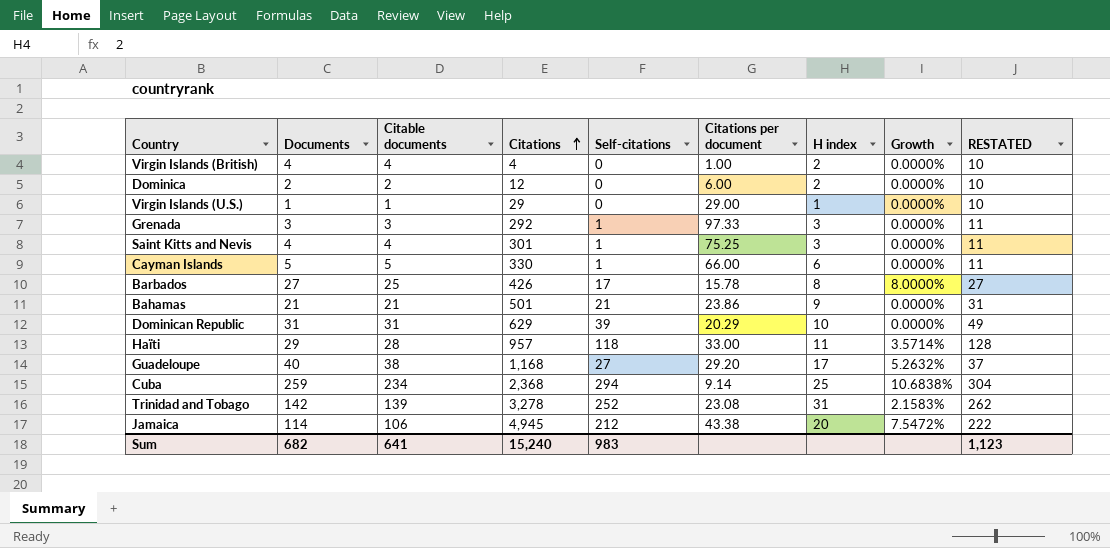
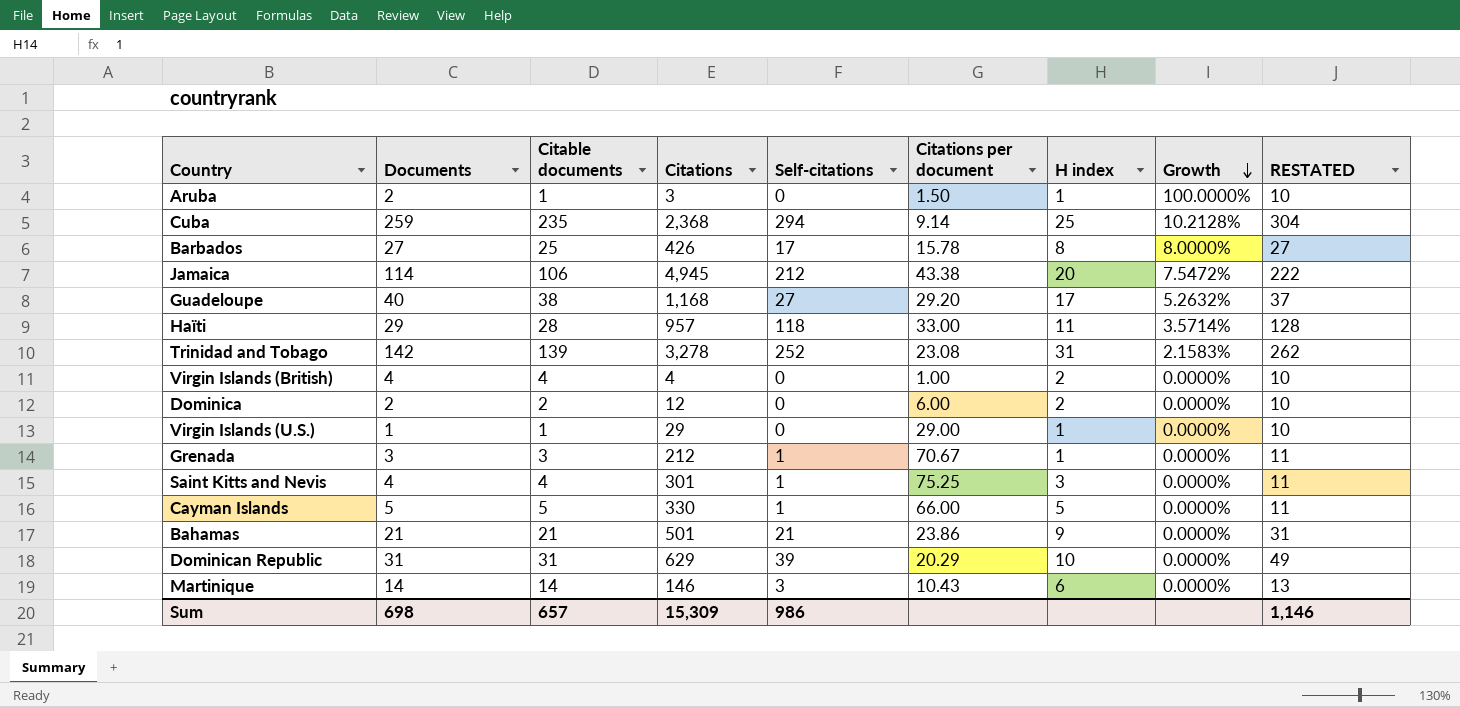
row order: Citations ascending -> Growth descending
row Aruba: none -> 2 | 1 | 3 | 0 | 1.50 | 1 | 100.0000% | 10
Cuba | Citable documents: 234 -> 235
Cuba | Growth: 10.6838% -> 10.2128%
Grenada | Citations: 292 -> 212
Grenada | Citations per document: 97.33 -> 70.67
Grenada | H index: 3 -> 1
Cayman Islands | H index: 6 -> 5
row Martinique: none -> 14 | 14 | 146 | 3 | 10.43 | 6 | 0.0000% | 13
Sum | Documents: 682 -> 698
Sum | Citable documents: 641 -> 657
Sum | Citations: 15,240 -> 15,309
Sum | Self-citations: 983 -> 986
Sum | RESTATED: 1,123 -> 1,146

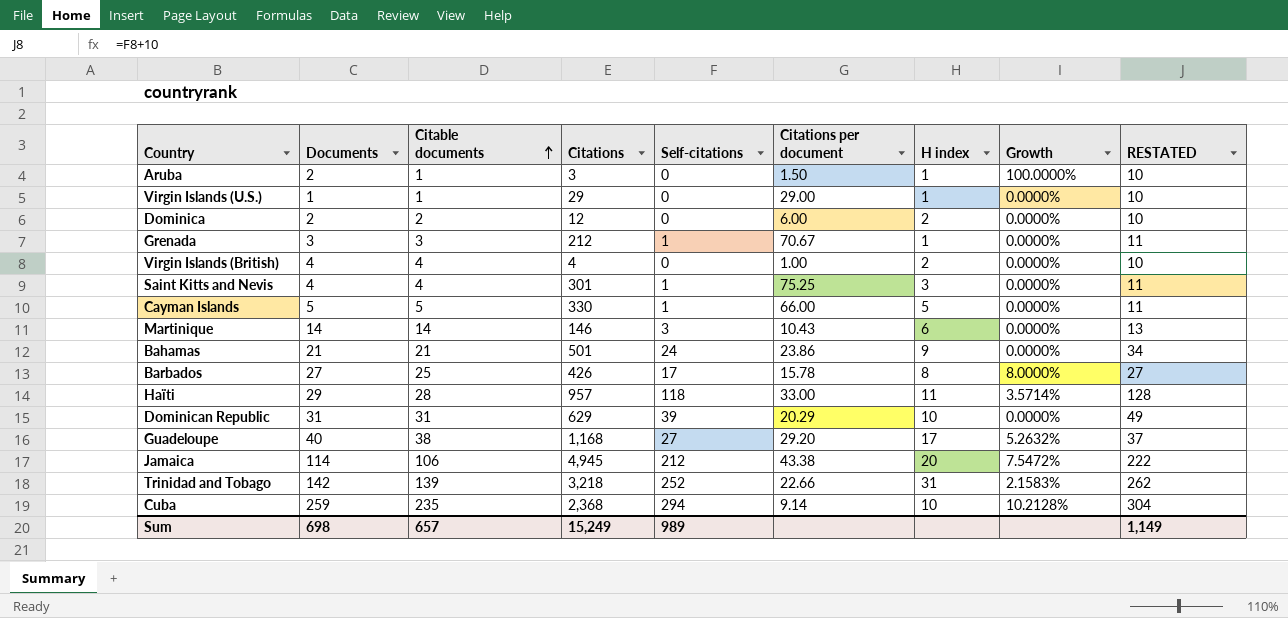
row order: Growth descending -> Citable documents ascending
Bahamas | Self-citations: 21 -> 24
Bahamas | RESTATED: 31 -> 34
Trinidad and Tobago | Citations: 3,278 -> 3,218
Trinidad and Tobago | Citations per document: 23.08 -> 22.66
Cuba | H index: 25 -> 10
Sum | Citations: 15,309 -> 15,249
Sum | Self-citations: 986 -> 989
Sum | RESTATED: 1,146 -> 1,149

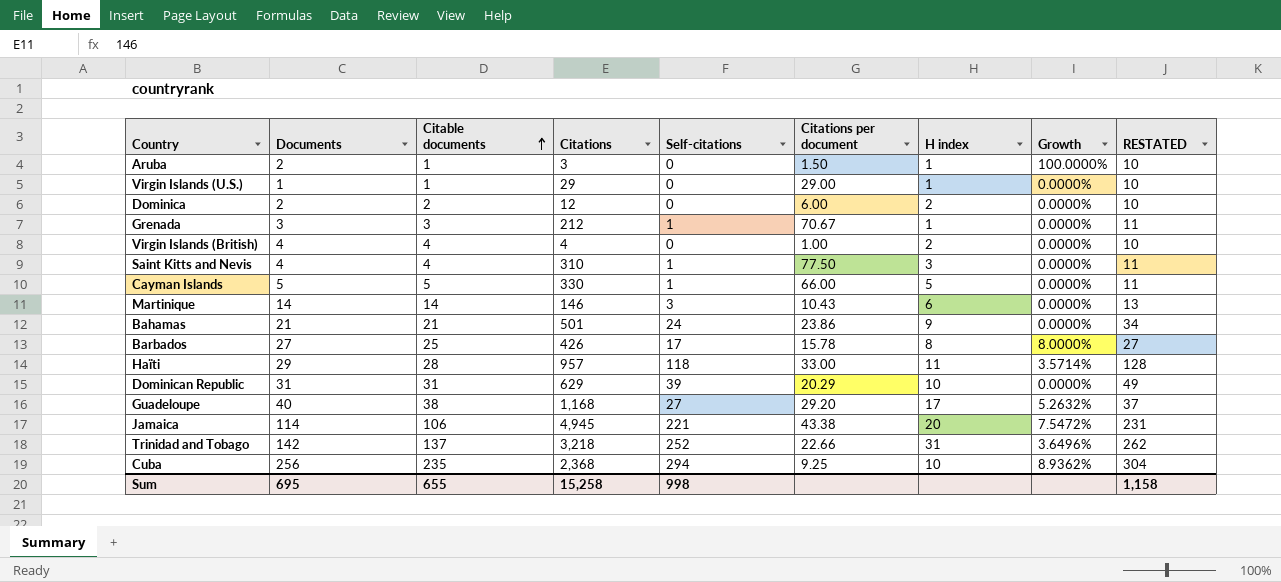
Saint Kitts and Nevis | Citations: 301 -> 310
Saint Kitts and Nevis | Citations per document: 75.25 -> 77.50
Jamaica | Self-citations: 212 -> 221
Jamaica | RESTATED: 222 -> 231
Trinidad and Tobago | Citable documents: 139 -> 137
Trinidad and Tobago | Growth: 2.1583% -> 3.6496%
Cuba | Documents: 259 -> 256
Cuba | Citations per document: 9.14 -> 9.25
Cuba | Growth: 10.2128% -> 8.9362%
Sum | Documents: 698 -> 695
Sum | Citable documents: 657 -> 655
Sum | Citations: 15,249 -> 15,258
Sum | Self-citations: 989 -> 998
Sum | RESTATED: 1,149 -> 1,158

